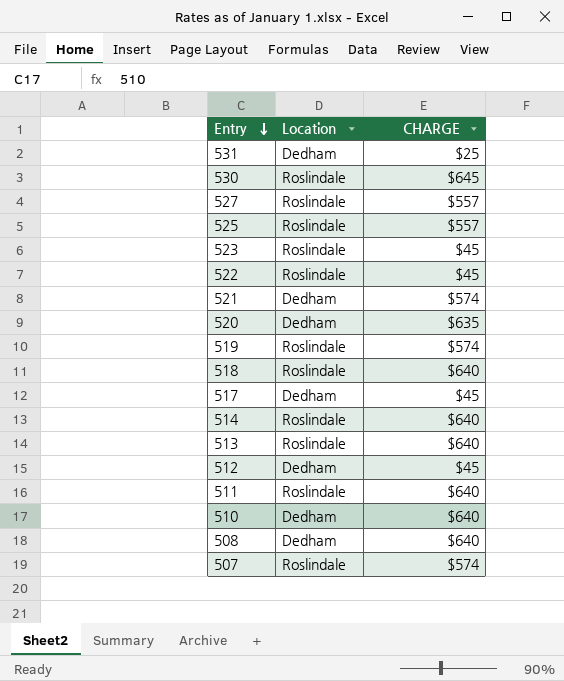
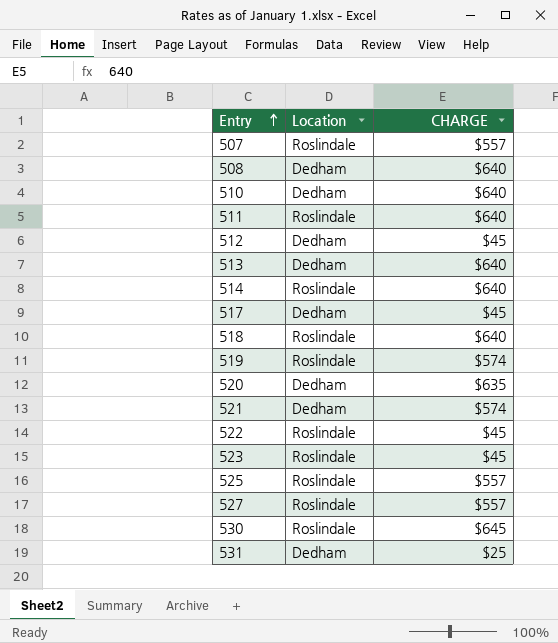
row order: Entry descending -> Entry ascending
507 | CHARGE: $574 -> $557
513 | Location: Roslindale -> Dedham

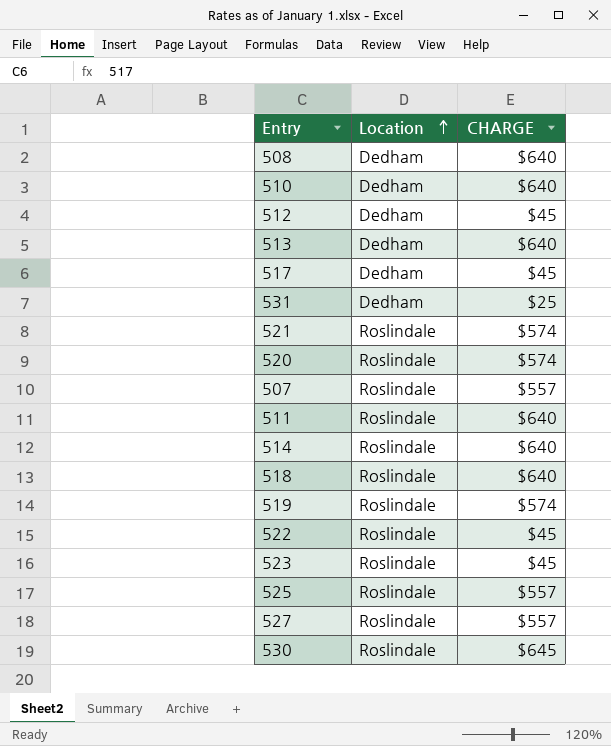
row order: Entry ascending -> Location ascending
521 | Location: Dedham -> Roslindale
520 | Location: Dedham -> Roslindale
520 | CHARGE: $635 -> $574

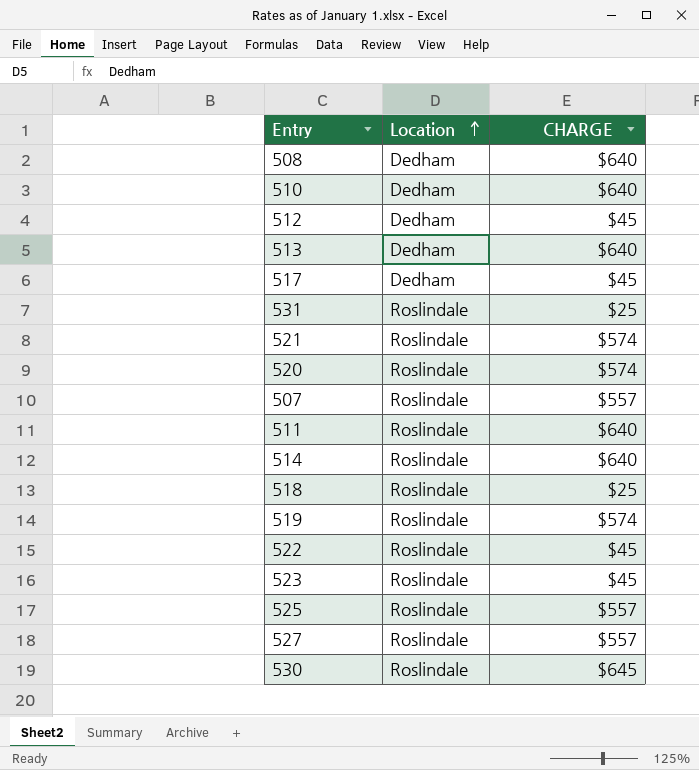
531 | Location: Dedham -> Roslindale
518 | CHARGE: $640 -> $25

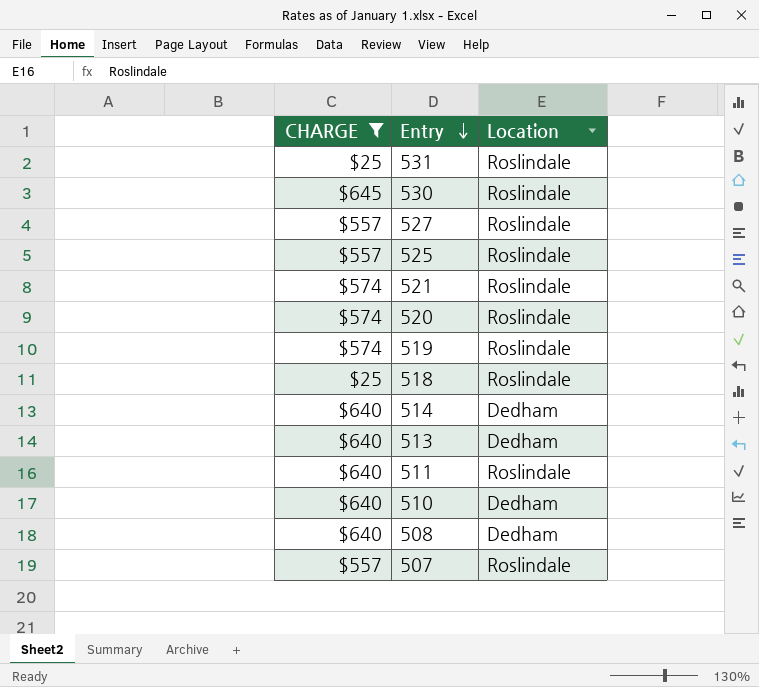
filter: none -> CHARGE != $45
row order: Location ascending -> Entry descending
column CHARGE | position: 3 -> 1
514 | Location: Roslindale -> Dedham

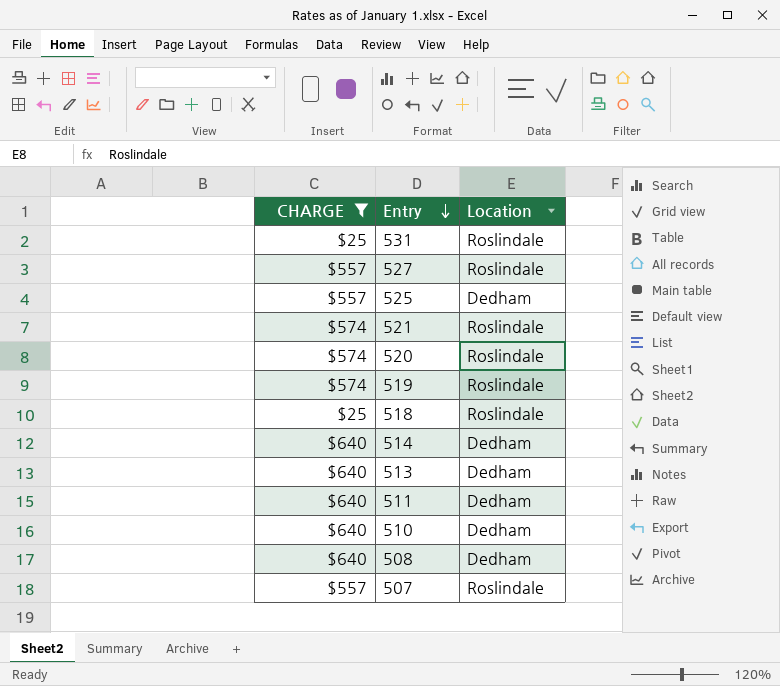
row 530: $645 | Roslindale -> none
525 | Location: Roslindale -> Dedham
511 | Location: Roslindale -> Dedham

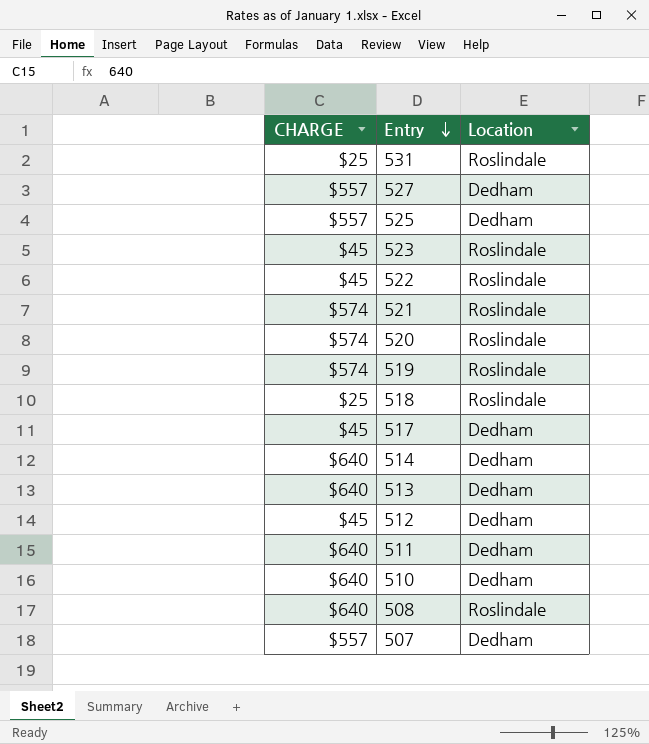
filter: CHARGE != $45 -> none
527 | Location: Roslindale -> Dedham
508 | Location: Dedham -> Roslindale
507 | Location: Roslindale -> Dedham

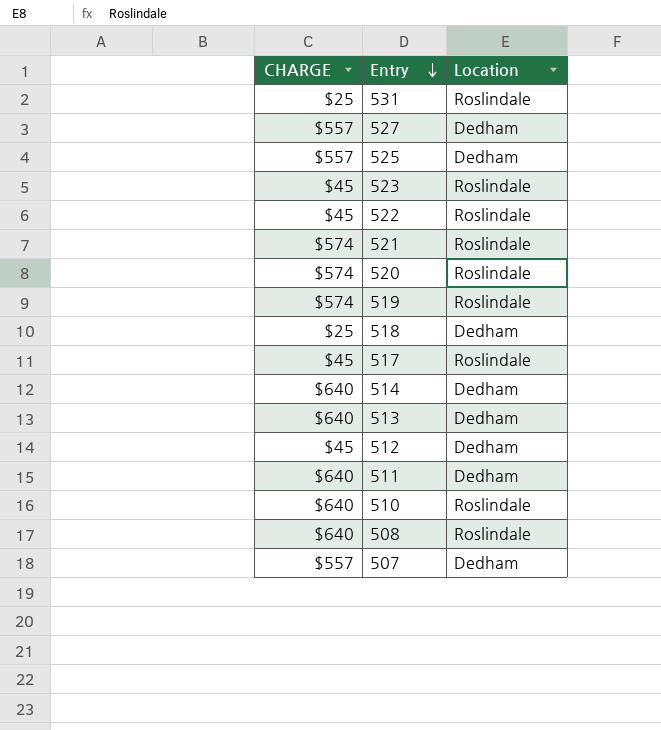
518 | Location: Roslindale -> Dedham
517 | Location: Dedham -> Roslindale
510 | Location: Dedham -> Roslindale

